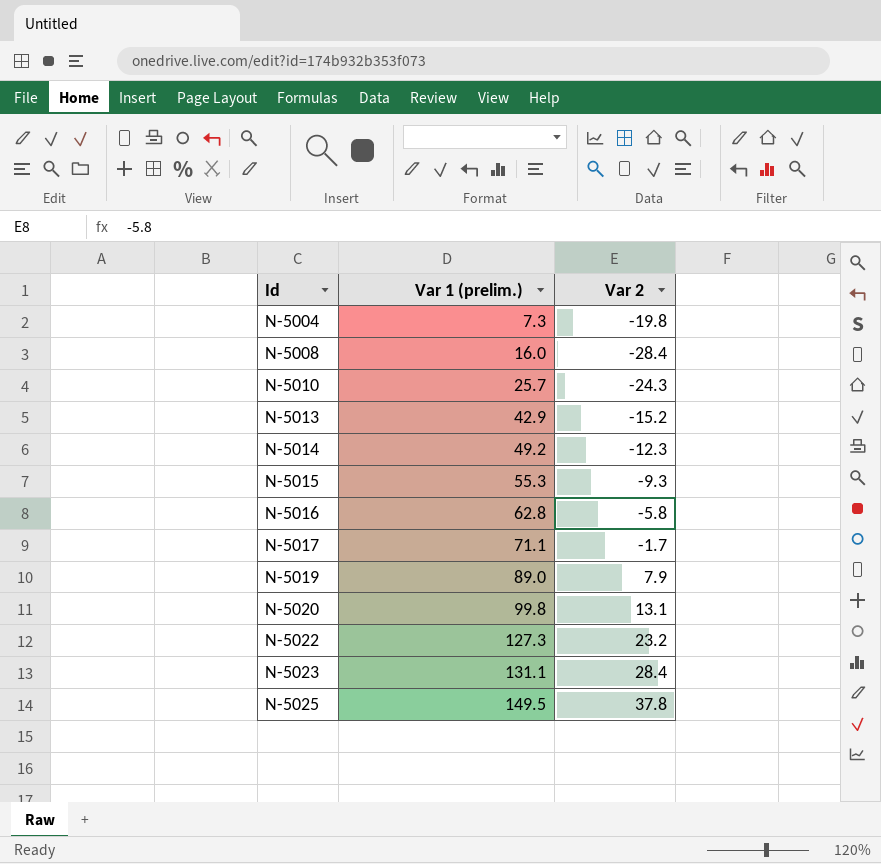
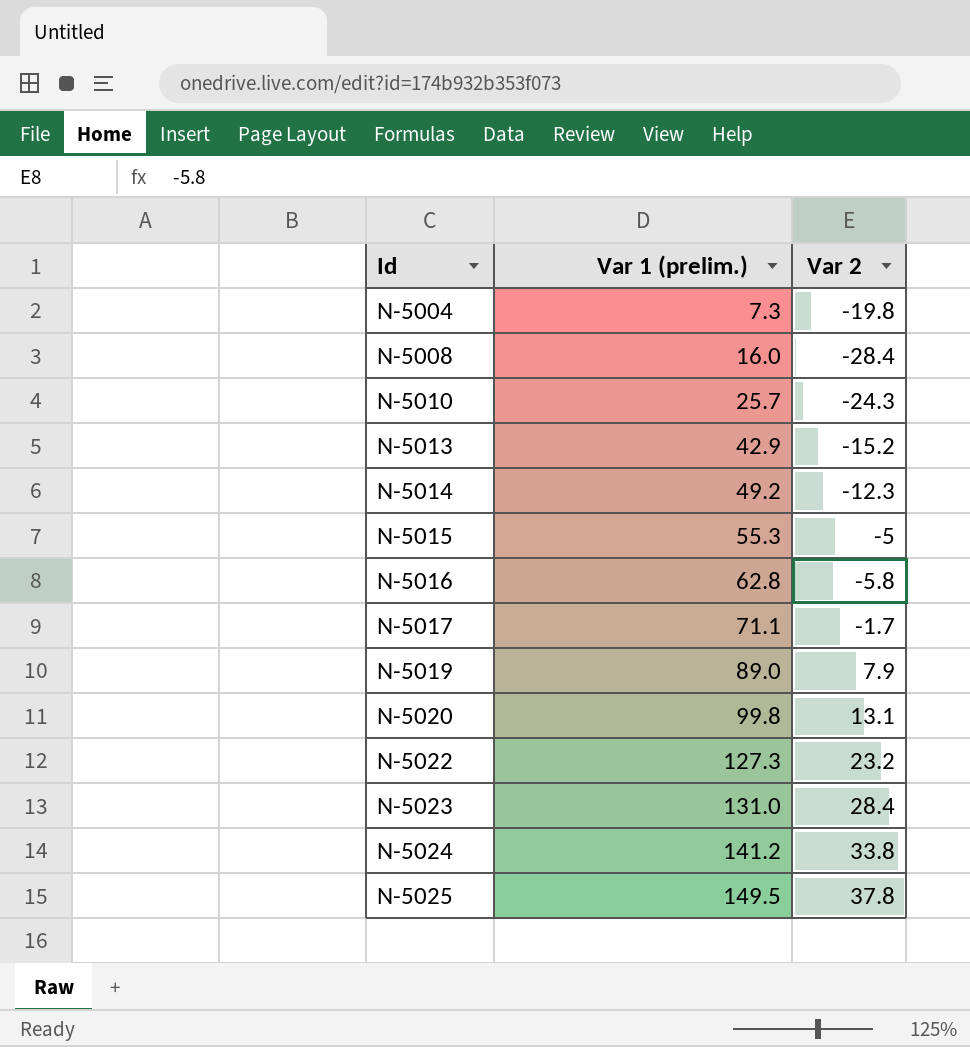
N-5015 | Var 2: -9.3 -> -5
N-5023 | Var 1 (prelim.): 131.1 -> 131.0
row N-5024: none -> 141.2 | 33.8

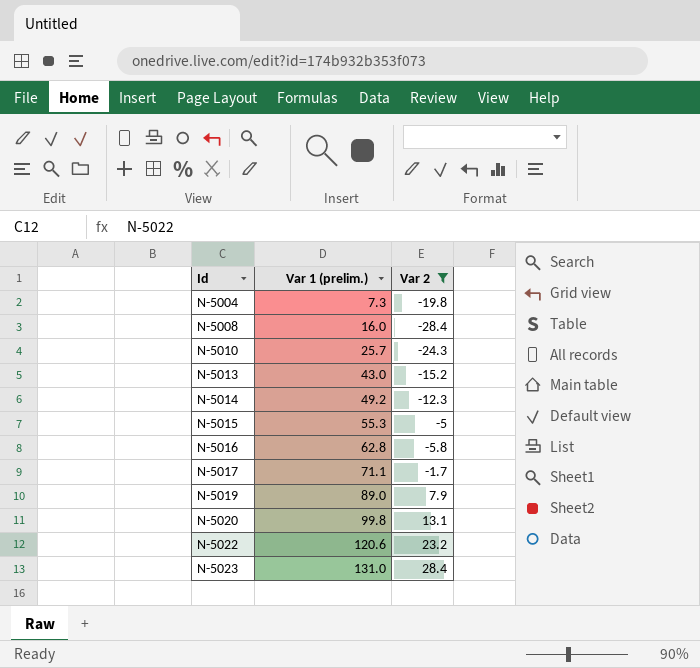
filter: none -> Var 2 <= 28.4
N-5013 | Var 1 (prelim.): 42.9 -> 43.0
N-5022 | Var 1 (prelim.): 127.3 -> 120.6

